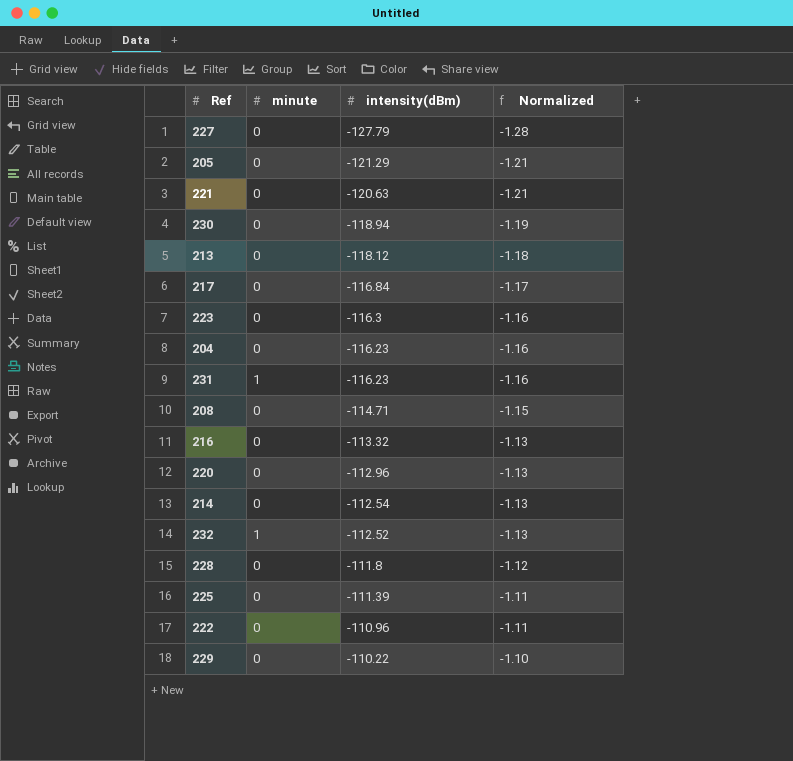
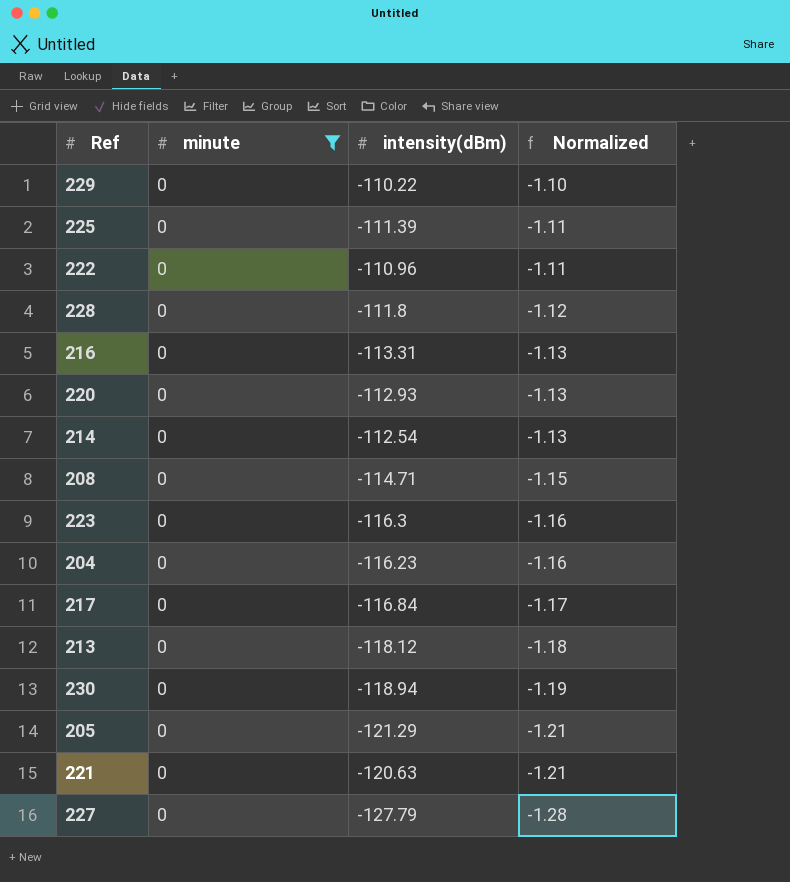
filter: none -> minute = 0
row order: intensity(dBm) ascending -> Normalized descending
216 | intensity(dBm): -113.32 -> -113.31
220 | intensity(dBm): -112.96 -> -112.93

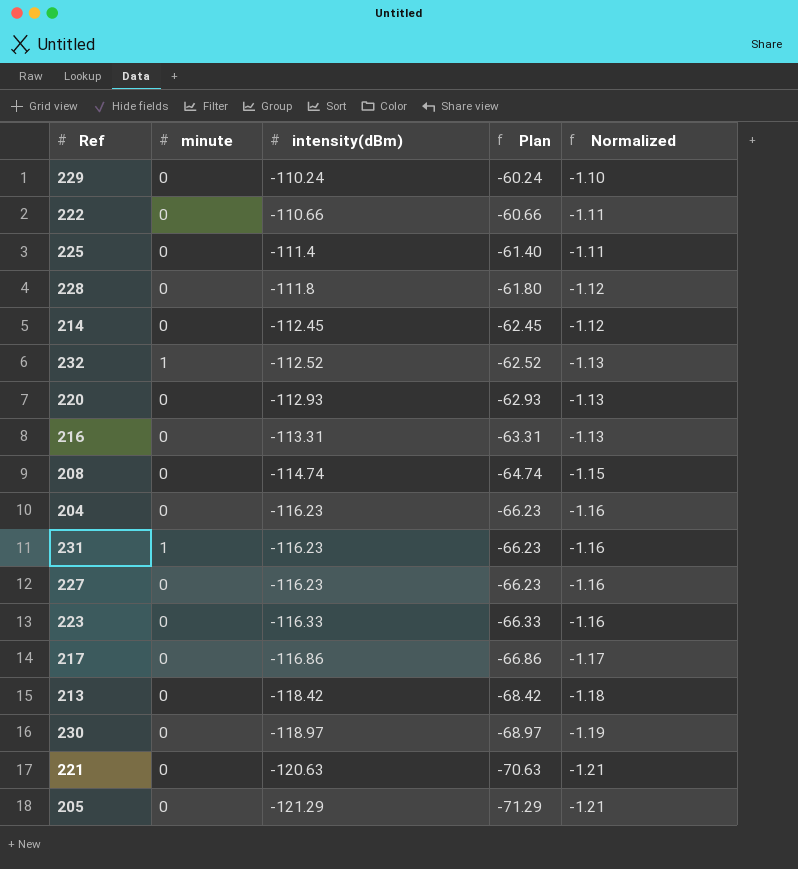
filter: minute = 0 -> none
row order: Normalized descending -> intensity(dBm) descending
column Plan | formula: none -> [intensity(dBm)] + 50
229 | intensity(dBm): -110.22 -> -110.24
222 | intensity(dBm): -110.96 -> -110.66
225 | intensity(dBm): -111.39 -> -111.4
214 | intensity(dBm): -112.54 -> -112.45
214 | Normalized: -1.13 -> -1.12
208 | intensity(dBm): -114.71 -> -114.74
227 | intensity(dBm): -127.79 -> -116.23
227 | Normalized: -1.28 -> -1.16
223 | intensity(dBm): -116.3 -> -116.33
217 | intensity(dBm): -116.84 -> -116.86
213 | intensity(dBm): -118.12 -> -118.42
230 | intensity(dBm): -118.94 -> -118.97

